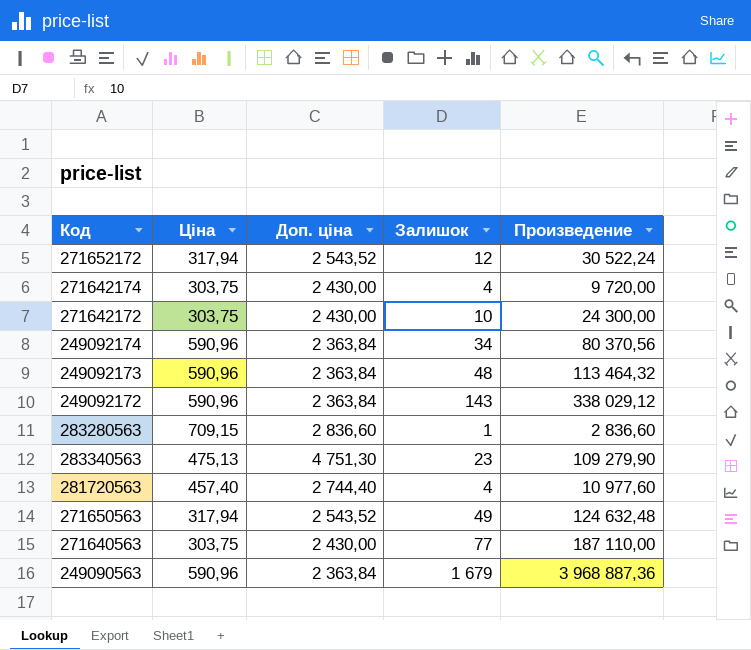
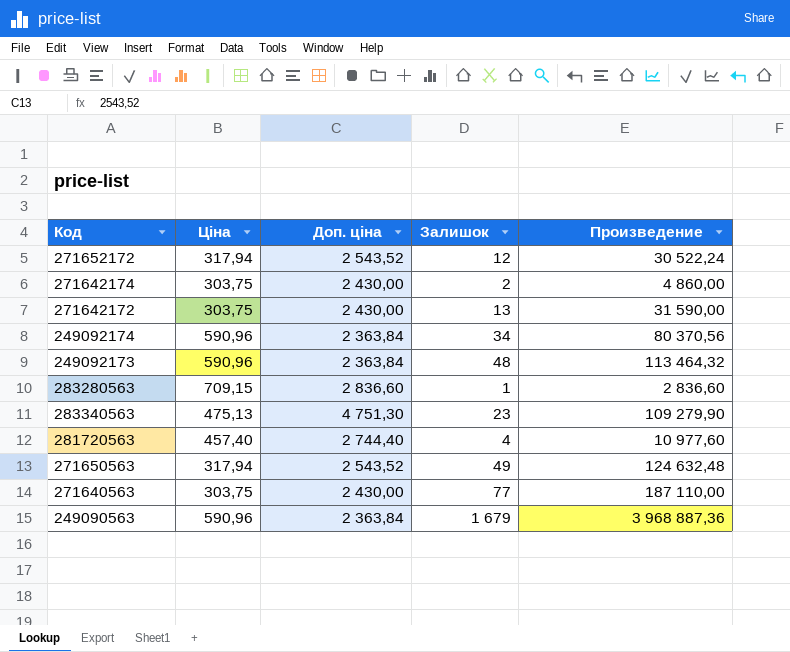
row 249092172: 590,96 | 2 363,84 | 143 | 338 029,12 -> none
271642174 | Залишок: 4 -> 2
271642174 | Произведение: 9 720,00 -> 4 860,00
271642172 | Залишок: 10 -> 13
271642172 | Произведение: 24 300,00 -> 31 590,00

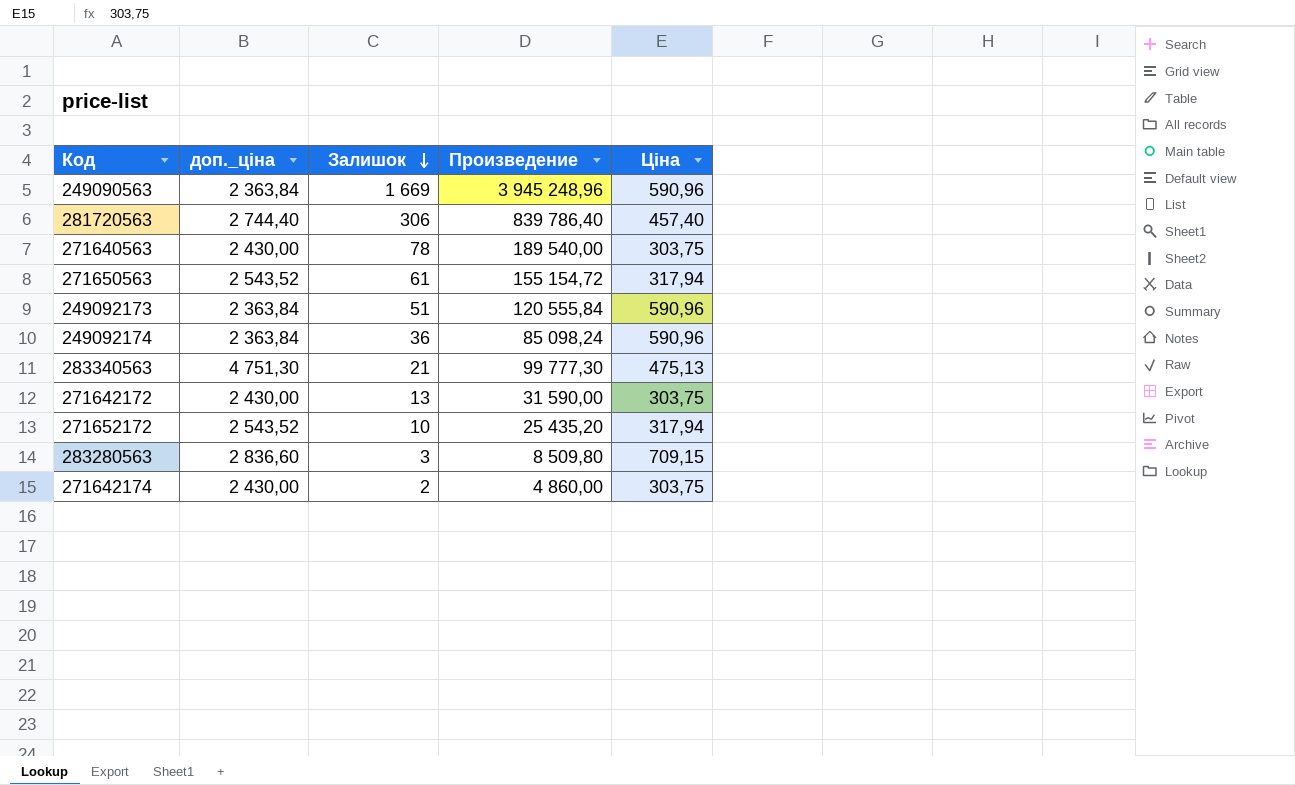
row order: none -> Залишок descending
column name: Доп. ціна -> доп._ціна
column Ціна | position: 2 -> 5
249090563 | Залишок: 1 679 -> 1 669
249090563 | Произведение: 3 968 887,36 -> 3 945 248,96
281720563 | Залишок: 4 -> 306
281720563 | Произведение: 10 977,60 -> 839 786,40
271640563 | Залишок: 77 -> 78
271640563 | Произведение: 187 110,00 -> 189 540,00
271650563 | Залишок: 49 -> 61
271650563 | Произведение: 124 632,48 -> 155 154,72
249092173 | Залишок: 48 -> 51
249092173 | Произведение: 113 464,32 -> 120 555,84
249092174 | Залишок: 34 -> 36
249092174 | Произведение: 80 370,56 -> 85 098,24
283340563 | Залишок: 23 -> 21
283340563 | Произведение: 109 279,90 -> 99 777,30
271652172 | Залишок: 12 -> 10
271652172 | Произведение: 30 522,24 -> 25 435,20
283280563 | Залишок: 1 -> 3
283280563 | Произведение: 2 836,60 -> 8 509,80

